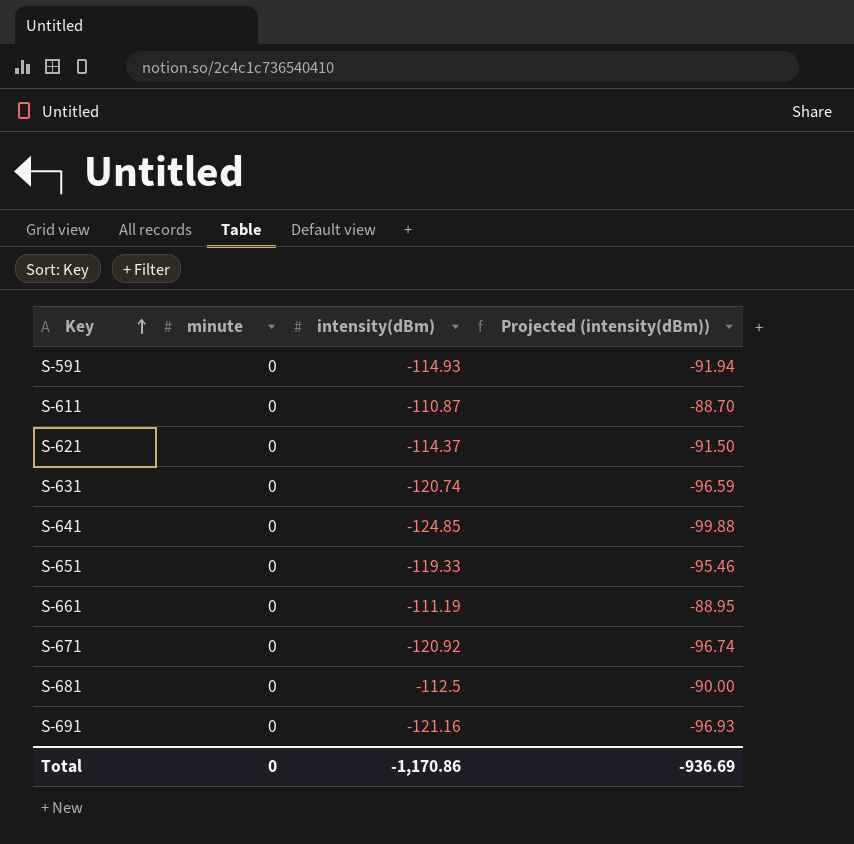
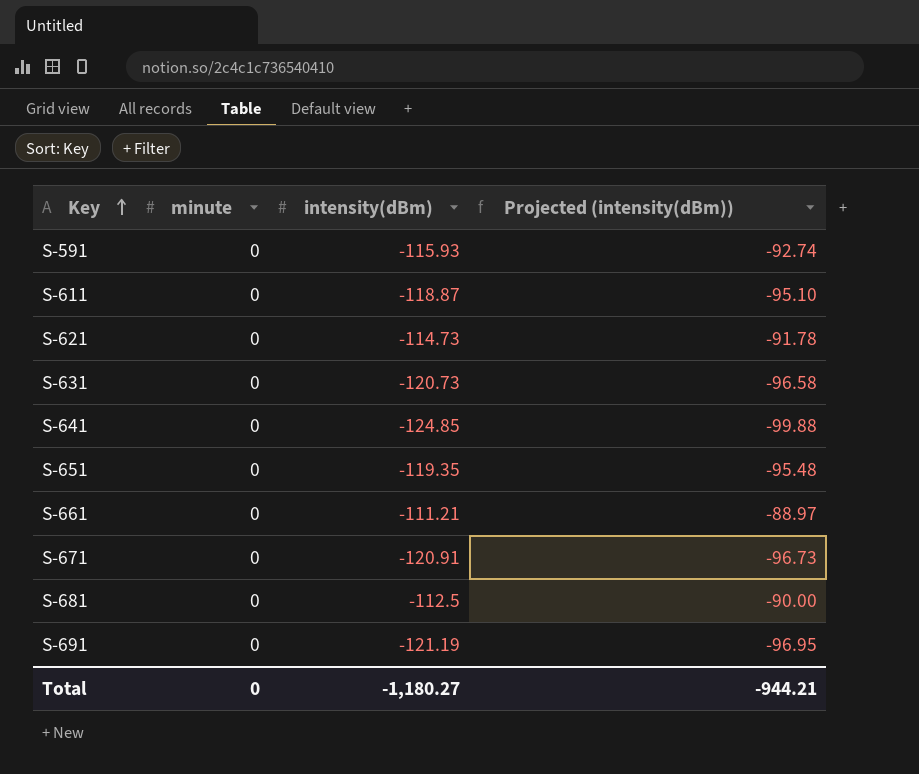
S-591 | intensity(dBm): -114.93 -> -115.93
S-591 | Projected (intensity(dBm)): -91.94 -> -92.74
S-611 | intensity(dBm): -110.87 -> -118.87
S-611 | Projected (intensity(dBm)): -88.70 -> -95.10
S-621 | intensity(dBm): -114.37 -> -114.73
S-621 | Projected (intensity(dBm)): -91.50 -> -91.78
S-631 | intensity(dBm): -120.74 -> -120.73
S-631 | Projected (intensity(dBm)): -96.59 -> -96.58
S-651 | intensity(dBm): -119.33 -> -119.35
S-651 | Projected (intensity(dBm)): -95.46 -> -95.48
S-661 | intensity(dBm): -111.19 -> -111.21
S-661 | Projected (intensity(dBm)): -88.95 -> -88.97
S-671 | intensity(dBm): -120.92 -> -120.91
S-671 | Projected (intensity(dBm)): -96.74 -> -96.73
S-691 | intensity(dBm): -121.16 -> -121.19
S-691 | Projected (intensity(dBm)): -96.93 -> -96.95
Total | intensity(dBm): -1,170.86 -> -1,180.27
Total | Projected (intensity(dBm)): -936.69 -> -944.21

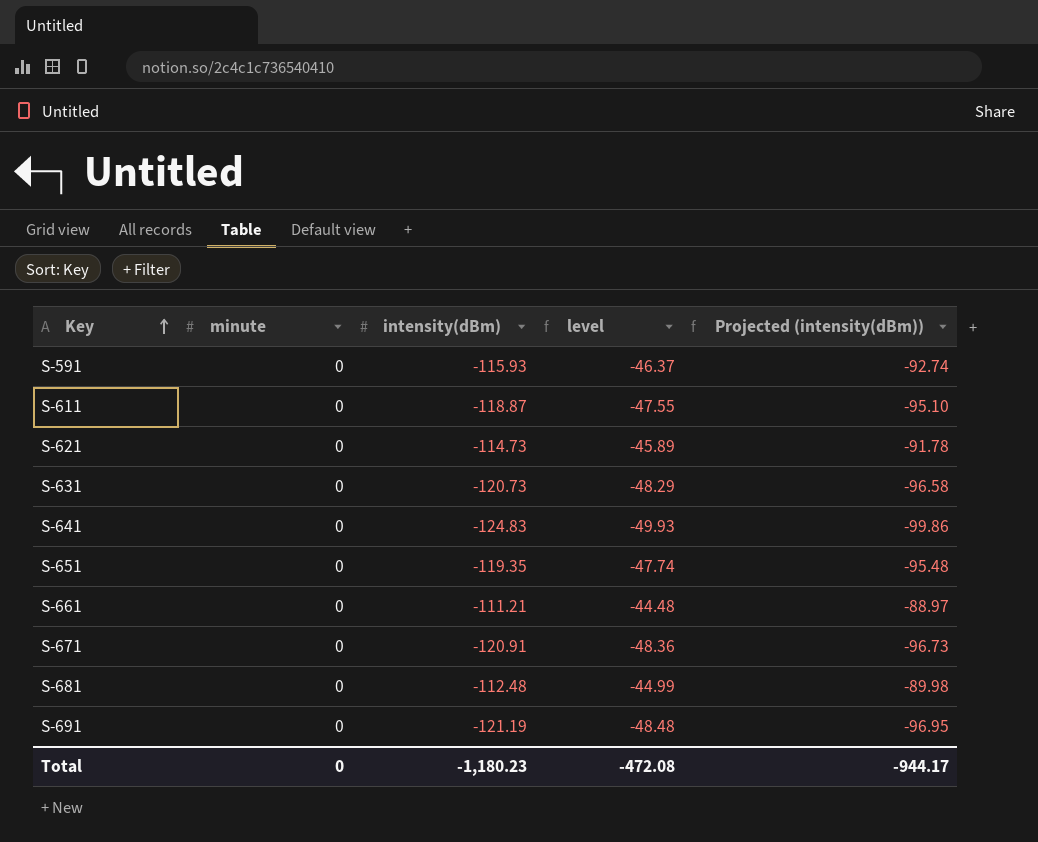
column level | formula: none -> [intensity(dBm)] * 0.4
S-641 | intensity(dBm): -124.85 -> -124.83
S-641 | Projected (intensity(dBm)): -99.88 -> -99.86
S-681 | intensity(dBm): -112.5 -> -112.48
S-681 | Projected (intensity(dBm)): -90.00 -> -89.98
Total | intensity(dBm): -1,180.27 -> -1,180.23
Total | Projected (intensity(dBm)): -944.21 -> -944.17

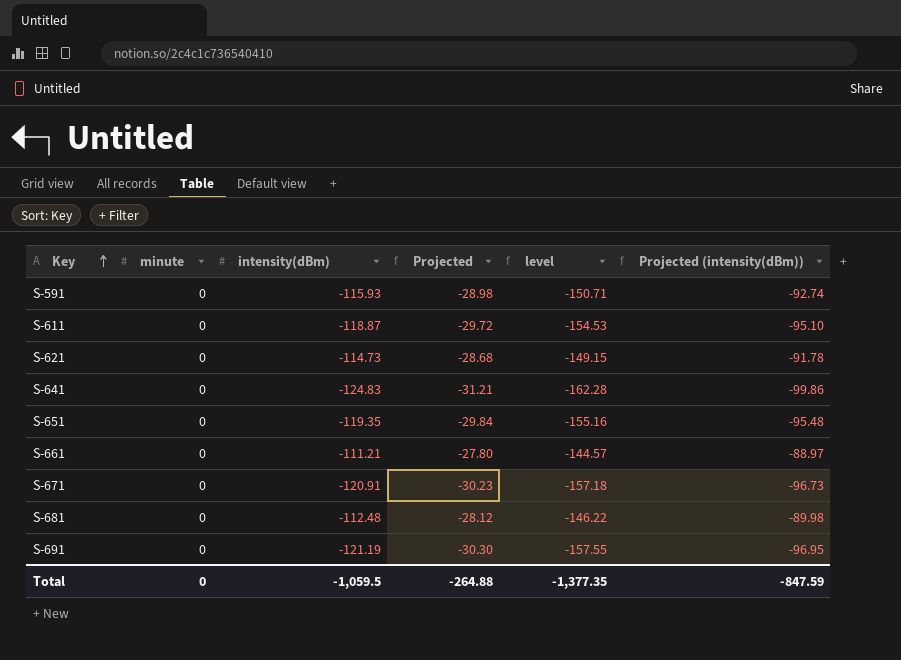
column Projected | formula: none -> [intensity(dBm)] * 0.25
column level | formula: [intensity(dBm)] * 0.4 -> [intensity(dBm)] * 1.3
row S-631: 0 | -120.73 | -48.29 | -96.58 -> none
Total | intensity(dBm): -1,180.23 -> -1,059.5
Total | level: -472.08 -> -1,377.35
Total | Projected (intensity(dBm)): -944.17 -> -847.59

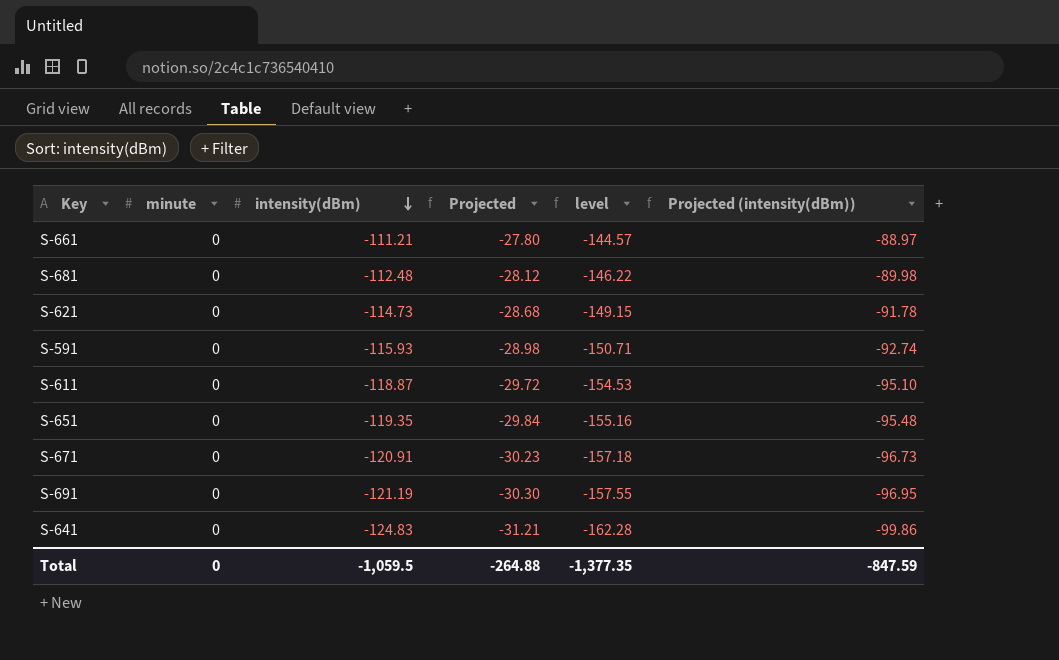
row order: Key ascending -> intensity(dBm) descending

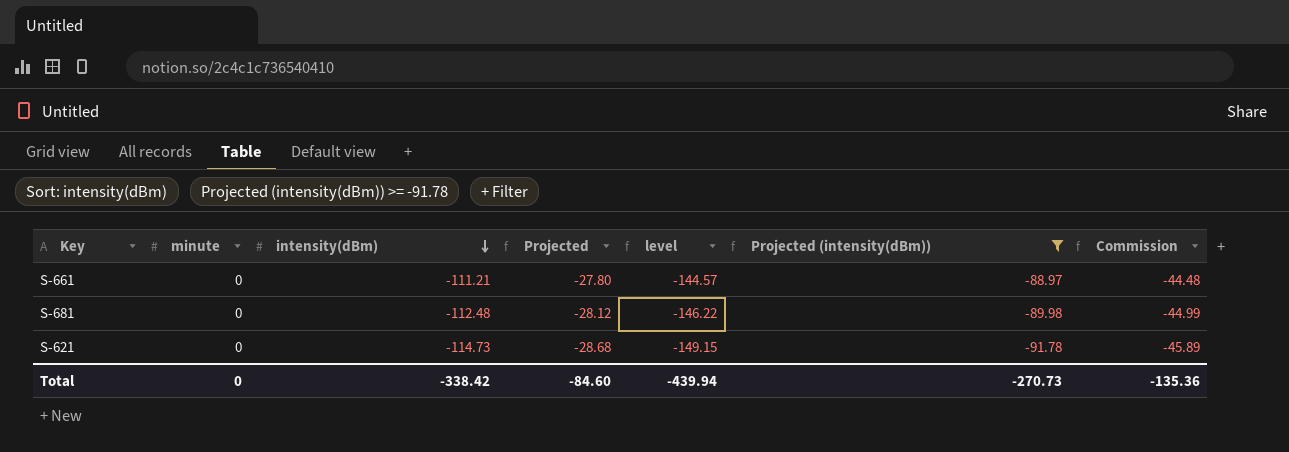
filter: none -> Projected (intensity(dBm)) >= -91.78
column Commission | formula: none -> [intensity(dBm)] * 0.4
Total | intensity(dBm): -1,059.5 -> -338.42
Total | Projected: -264.88 -> -84.60
Total | level: -1,377.35 -> -439.94
Total | Projected (intensity(dBm)): -847.59 -> -270.73

